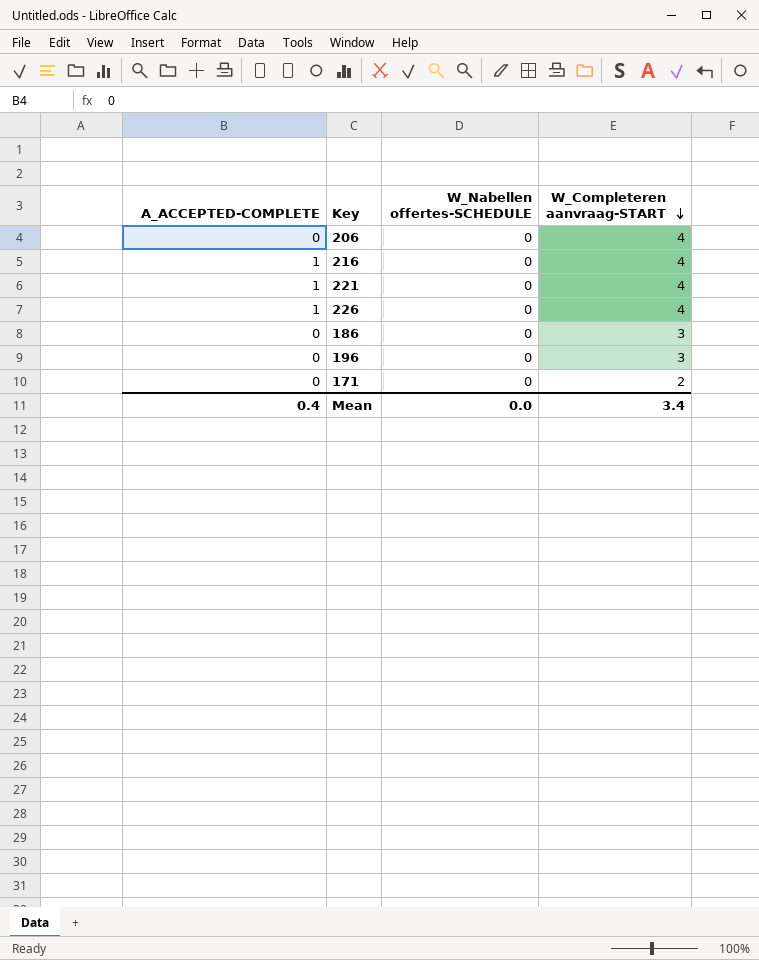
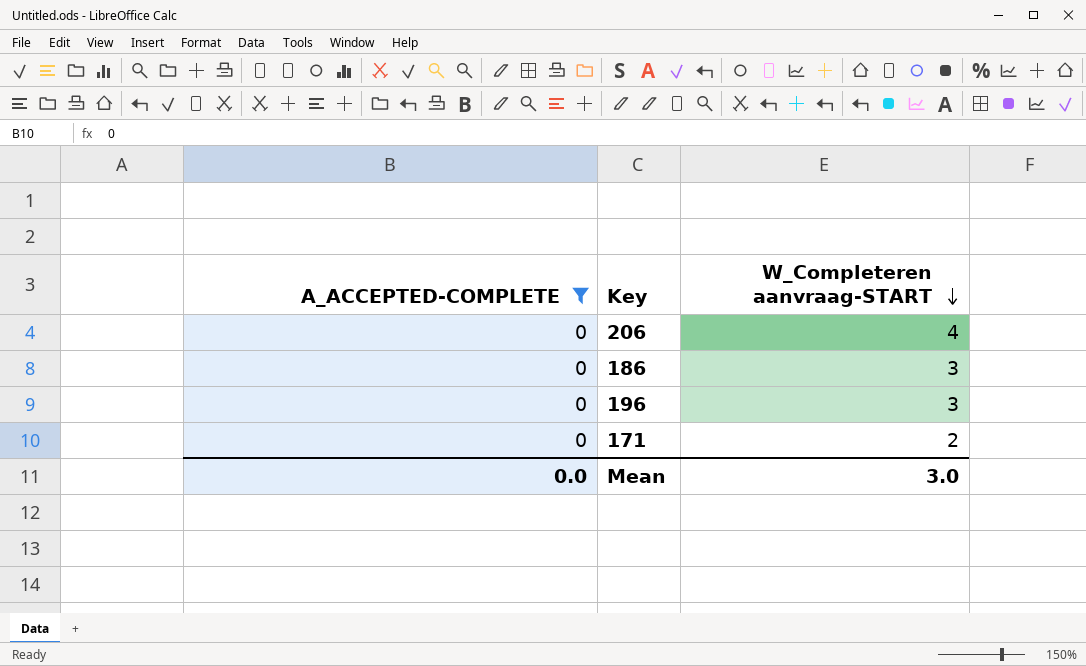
filter: none -> A_ACCEPTED-COMPLETE = 0
column W_Nabellen offertes-SCHEDULE | position: 3 -> none
Mean | A_ACCEPTED-COMPLETE: 0.4 -> 0.0
Mean | W_Completeren aanvraag-START: 3.4 -> 3.0

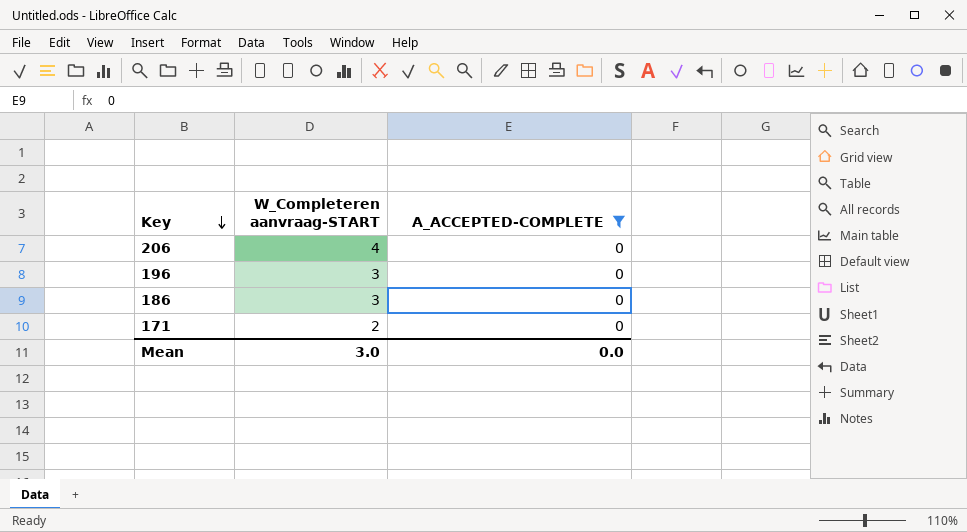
row order: W_Completeren aanvraag-START descending -> Key descending
column A_ACCEPTED-COMPLETE | position: 1 -> 3

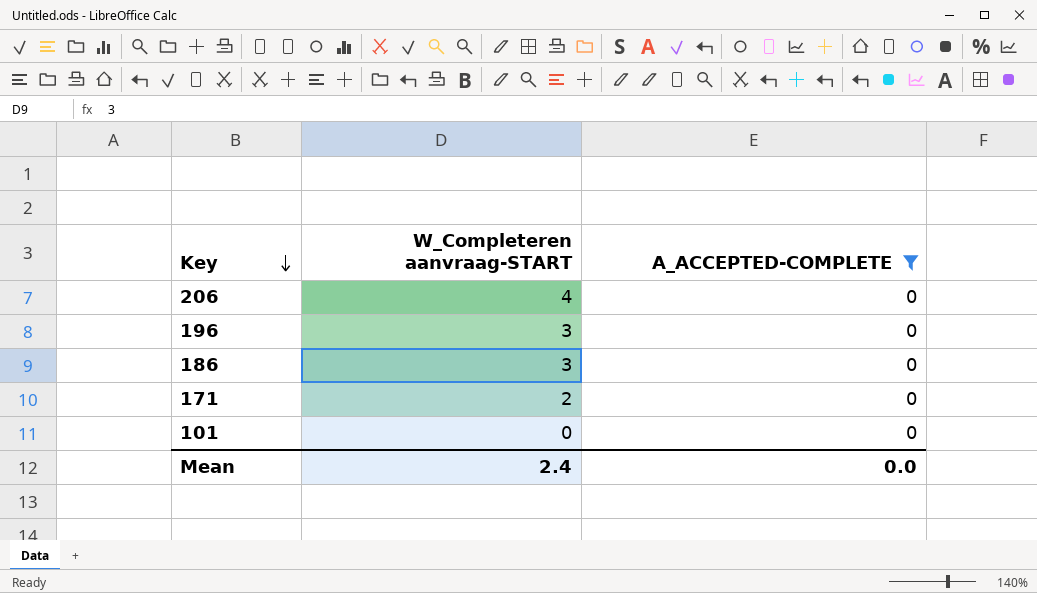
row 101: none -> 0 | 0
Mean | W_Completeren aanvraag-START: 3.0 -> 2.4

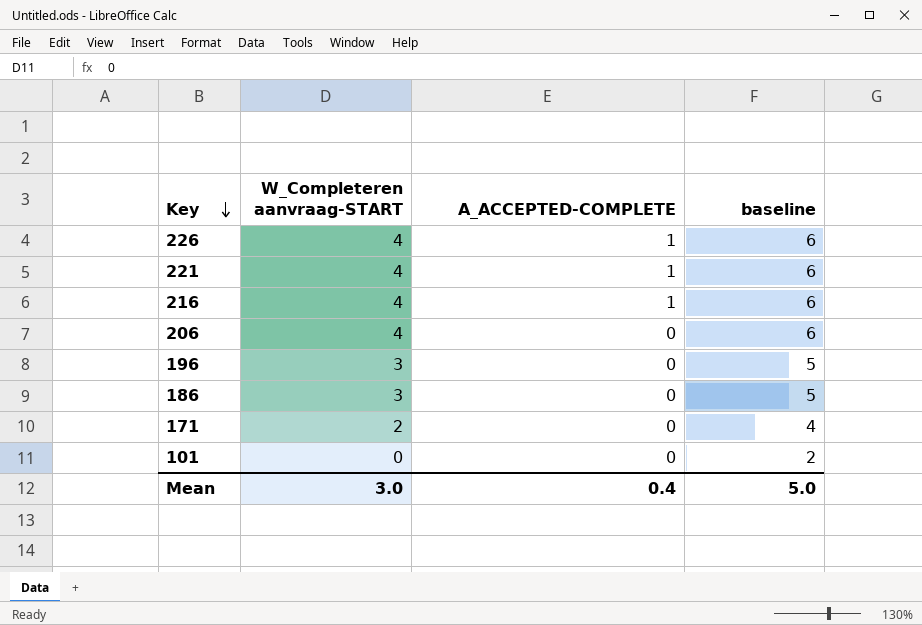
filter: A_ACCEPTED-COMPLETE = 0 -> none
column baseline | formula: none -> [W_Completeren aanvraag-START] + 2
Mean | W_Completeren aanvraag-START: 2.4 -> 3.0
Mean | A_ACCEPTED-COMPLETE: 0.0 -> 0.4

